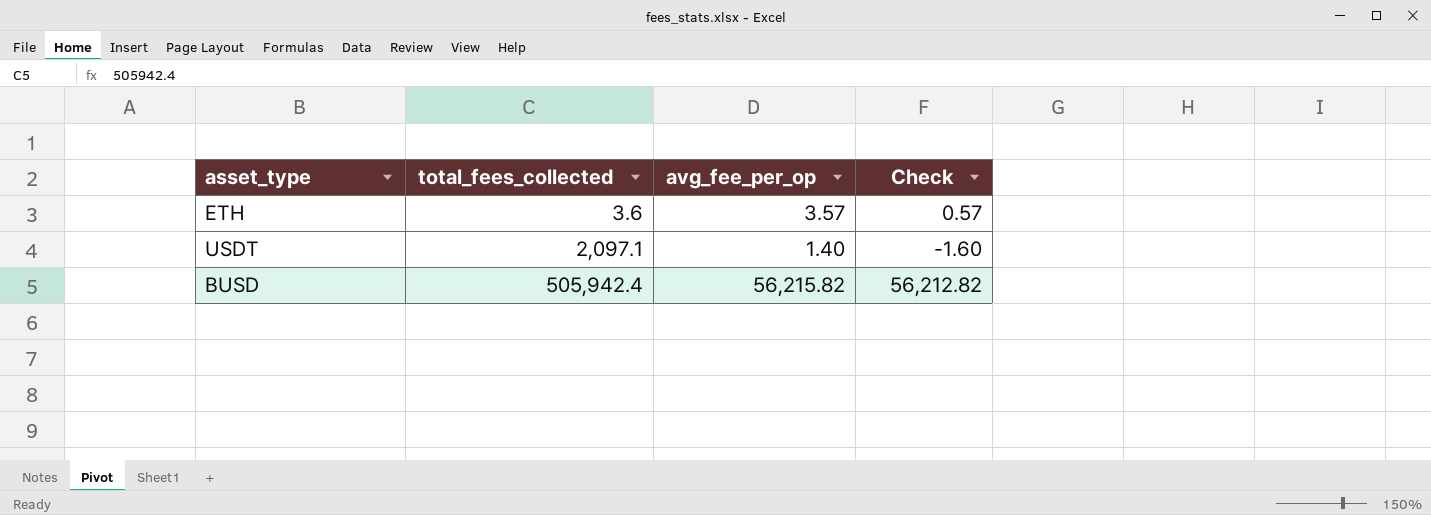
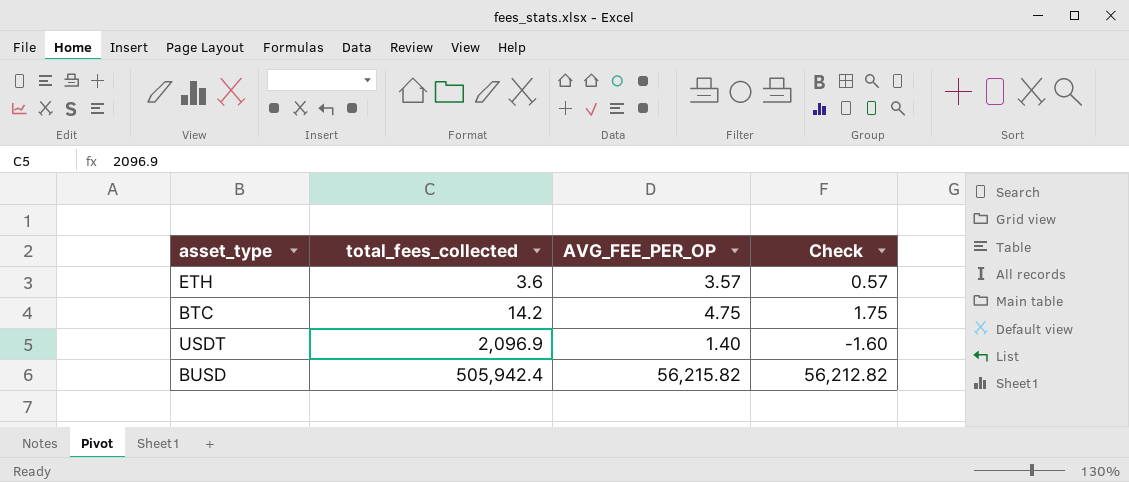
column name: avg_fee_per_op -> AVG_FEE_PER_OP
row BTC: none -> 14.2 | 4.75 | 1.75
USDT | total_fees_collected: 2,097.1 -> 2,096.9

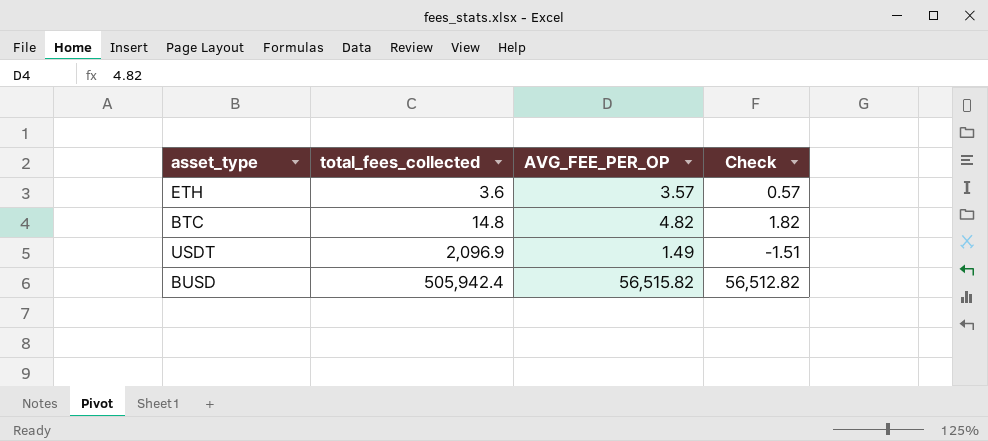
BTC | total_fees_collected: 14.2 -> 14.8
BTC | AVG_FEE_PER_OP: 4.75 -> 4.82
BTC | Check: 1.75 -> 1.82
USDT | AVG_FEE_PER_OP: 1.40 -> 1.49
USDT | Check: -1.60 -> -1.51
BUSD | AVG_FEE_PER_OP: 56,215.82 -> 56,515.82
BUSD | Check: 56,212.82 -> 56,512.82

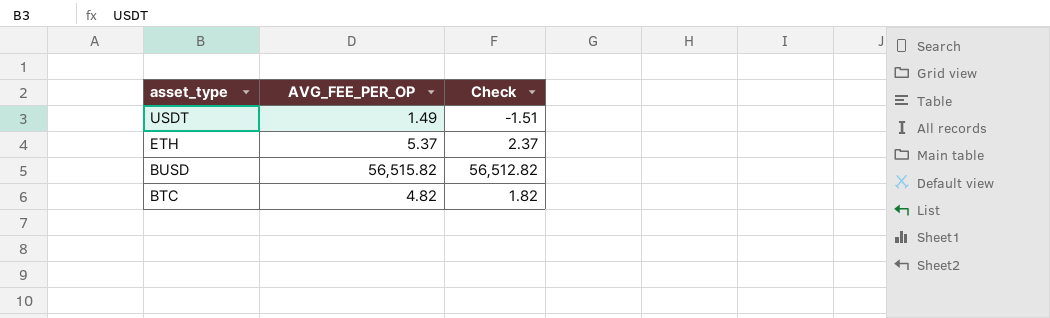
row order: total_fees_collected ascending -> asset_type descending
column total_fees_collected | position: 2 -> none
ETH | AVG_FEE_PER_OP: 3.57 -> 5.37
ETH | Check: 0.57 -> 2.37

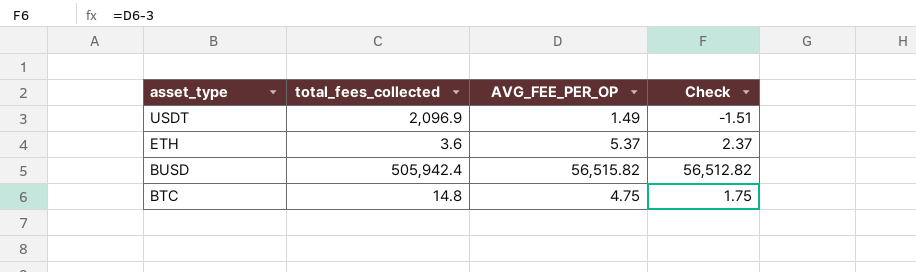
column total_fees_collected | position: none -> 2
BTC | AVG_FEE_PER_OP: 4.82 -> 4.75
BTC | Check: 1.82 -> 1.75

